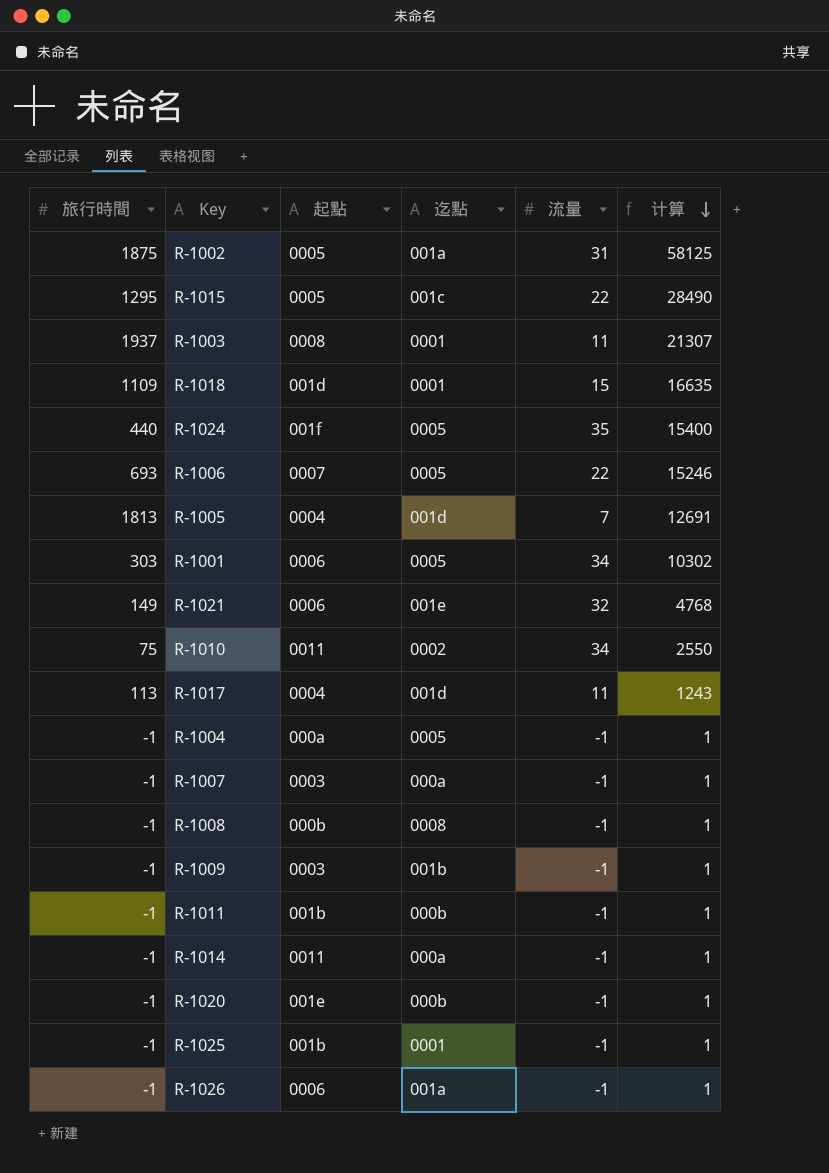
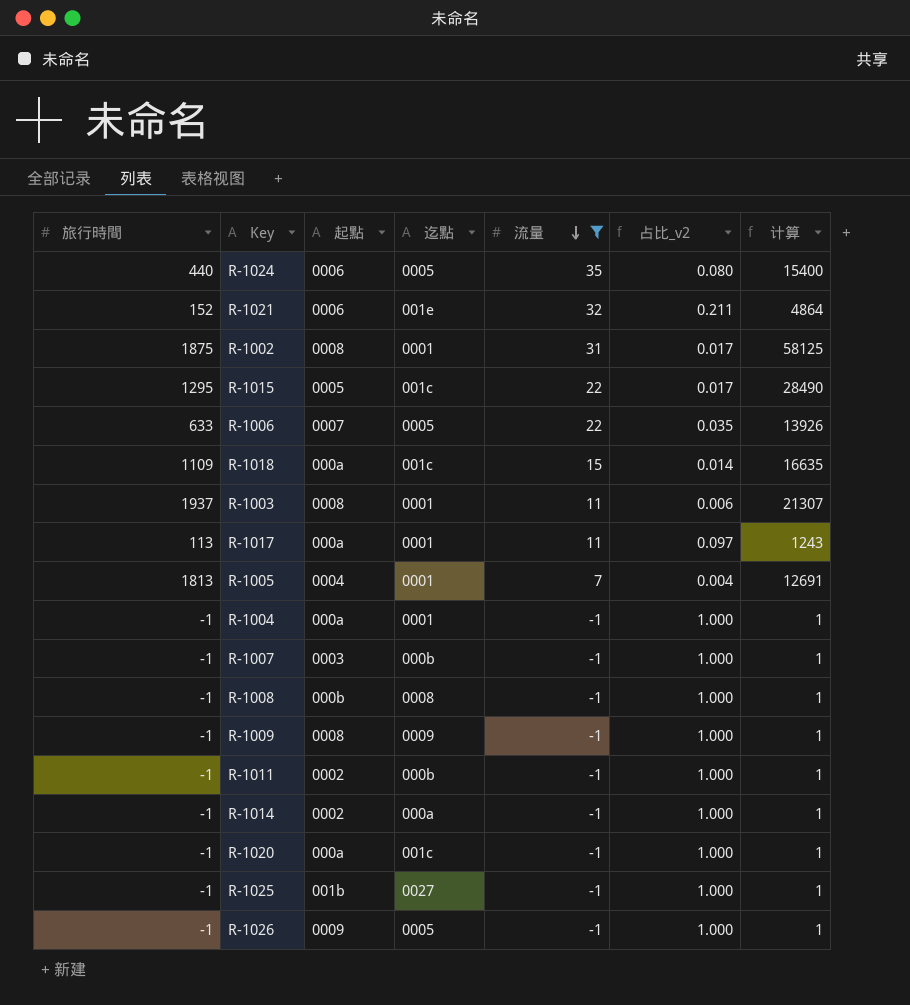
filter: none -> 流量 != 34
row order: 计算 descending -> 流量 descending
column 占比_v2 | formula: none -> [流量] / [旅行時間]
R-1024 | 起點: 001f -> 0006
R-1021 | 旅行時間: 149 -> 152
R-1021 | 计算: 4768 -> 4864
R-1002 | 起點: 0005 -> 0008
R-1002 | 迄點: 001a -> 0001
R-1006 | 旅行時間: 693 -> 633
R-1006 | 计算: 15246 -> 13926
R-1018 | 起點: 001d -> 000a
R-1018 | 迄點: 0001 -> 001c
R-1017 | 起點: 0004 -> 000a
R-1017 | 迄點: 001d -> 0001
R-1005 | 迄點: 001d -> 0001
R-1004 | 迄點: 0005 -> 0001
R-1007 | 迄點: 000a -> 000b
R-1009 | 起點: 0003 -> 0008
R-1009 | 迄點: 001b -> 0009
R-1011 | 起點: 001b -> 0002
R-1014 | 起點: 0011 -> 0002
R-1020 | 起點: 001e -> 000a
R-1020 | 迄點: 000b -> 001c
R-1025 | 迄點: 0001 -> 0027
R-1026 | 起點: 0006 -> 0009
R-1026 | 迄點: 001a -> 0005

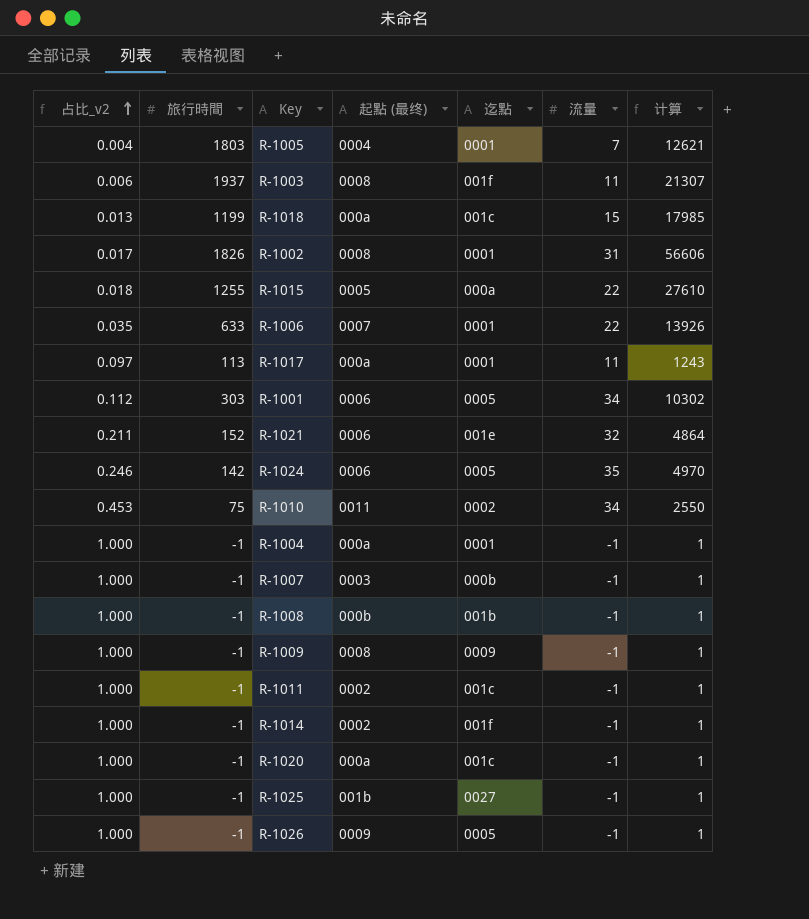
filter: 流量 != 34 -> none
row order: 流量 descending -> 占比_v2 ascending
column 占比_v2 | position: 6 -> 1
column name: 起點 -> 起點 (最终)
R-1005 | 旅行時間: 1813 -> 1803
R-1005 | 计算: 12691 -> 12621
R-1003 | 迄點: 0001 -> 001f
R-1018 | 占比_v2: 0.014 -> 0.013
R-1018 | 旅行時間: 1109 -> 1199
R-1018 | 计算: 16635 -> 17985
R-1002 | 旅行時間: 1875 -> 1826
R-1002 | 计算: 58125 -> 56606
R-1015 | 占比_v2: 0.017 -> 0.018
R-1015 | 旅行時間: 1295 -> 1255
R-1015 | 迄點: 001c -> 000a
R-1015 | 计算: 28490 -> 27610
R-1006 | 迄點: 0005 -> 0001
R-1024 | 占比_v2: 0.080 -> 0.246
R-1024 | 旅行時間: 440 -> 142
R-1024 | 计算: 15400 -> 4970
R-1008 | 迄點: 0008 -> 001b
R-1011 | 迄點: 000b -> 001c
R-1014 | 迄點: 000a -> 001f

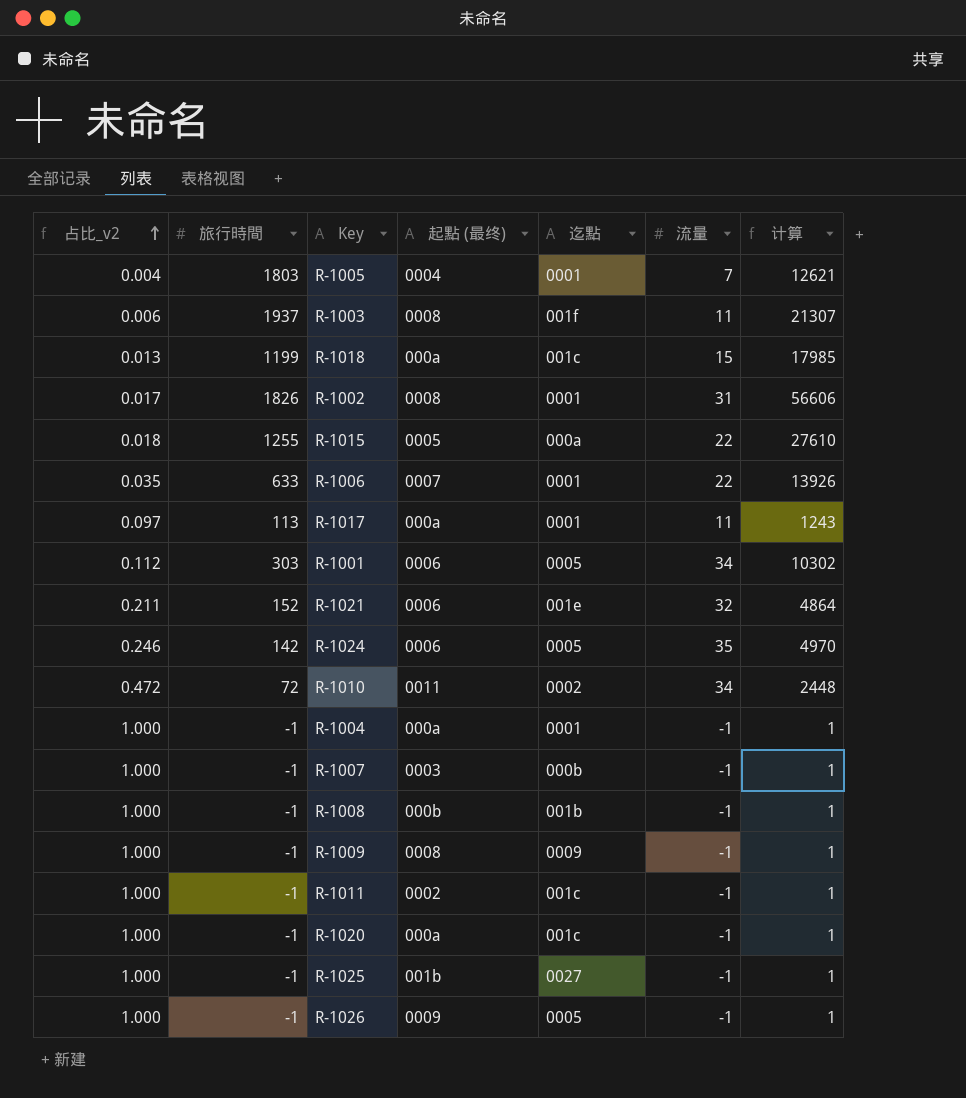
row R-1014: 1.000 | -1 | 0002 | 001f | -1 | 1 -> none
R-1010 | 占比_v2: 0.453 -> 0.472
R-1010 | 旅行時間: 75 -> 72
R-1010 | 计算: 2550 -> 2448

